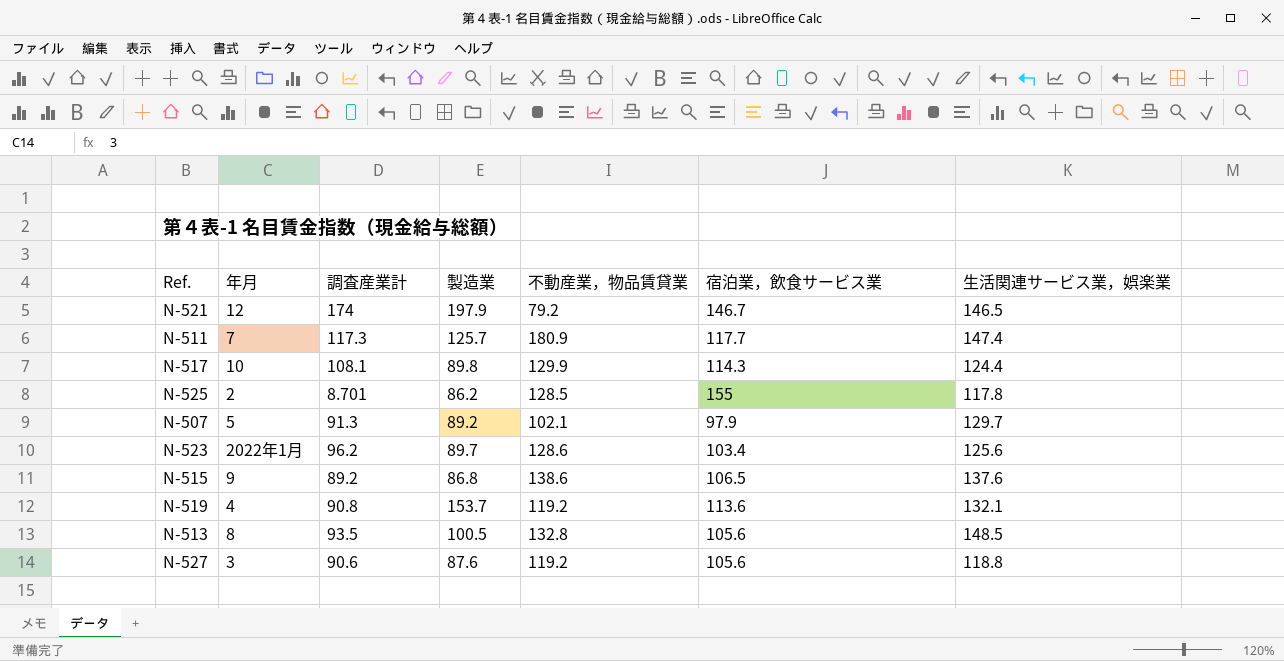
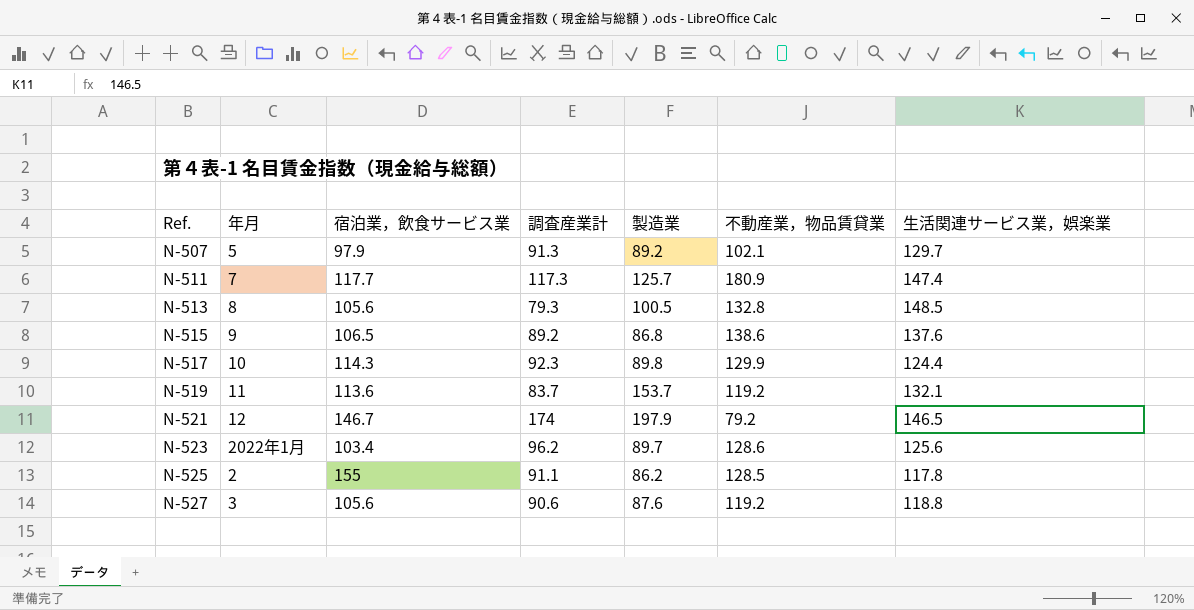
row order: none -> Ref. ascending
column 宿泊業，飲食サービス業 | position: 6 -> 3
N-513 | 調査産業計: 93.5 -> 79.3
N-517 | 調査産業計: 108.1 -> 92.3
N-519 | 年月: 4 -> 11
N-519 | 調査産業計: 90.8 -> 83.7
N-525 | 調査産業計: 8.701 -> 91.1

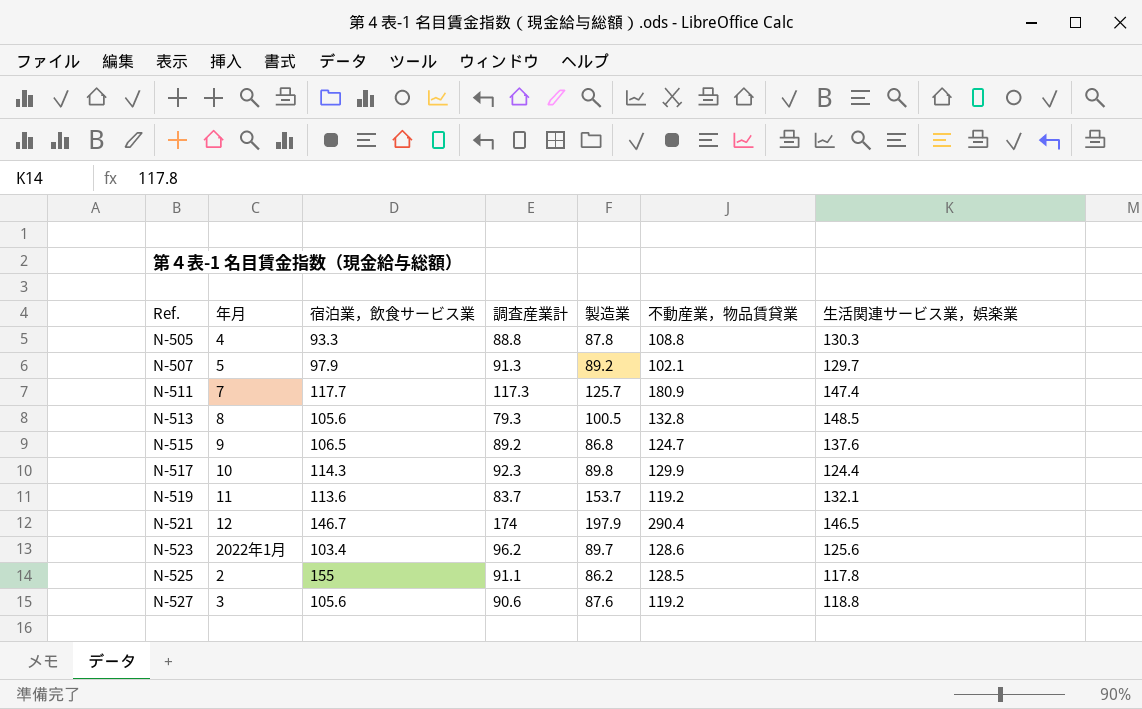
row N-505: none -> 4 | 93.3 | 88.8 | 87.8 | 108.8 | 130.3
N-515 | 不動産業，物品賃貸業: 138.6 -> 124.7
N-521 | 不動産業，物品賃貸業: 79.2 -> 290.4

